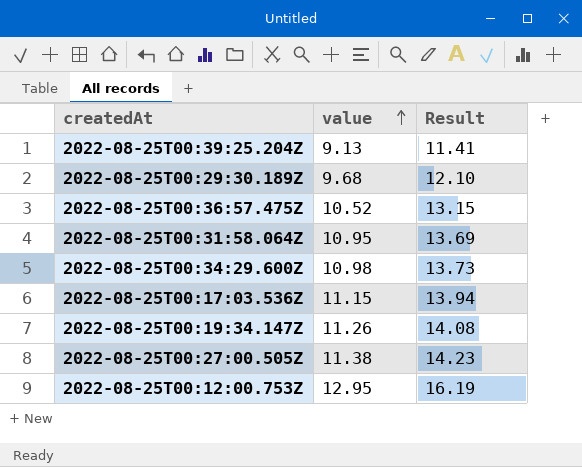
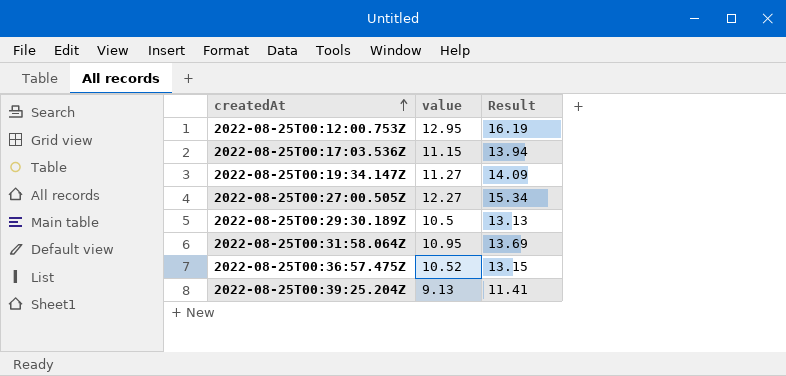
row order: value ascending -> createdAt ascending
row 2022-08-25T00:34:29.600Z: 10.98 | 13.73 -> none
2022-08-25T00:19:34.147Z | value: 11.26 -> 11.27
2022-08-25T00:19:34.147Z | Result: 14.08 -> 14.09
2022-08-25T00:27:00.505Z | value: 11.38 -> 12.27
2022-08-25T00:27:00.505Z | Result: 14.23 -> 15.34
2022-08-25T00:29:30.189Z | value: 9.68 -> 10.5
2022-08-25T00:29:30.189Z | Result: 12.10 -> 13.13

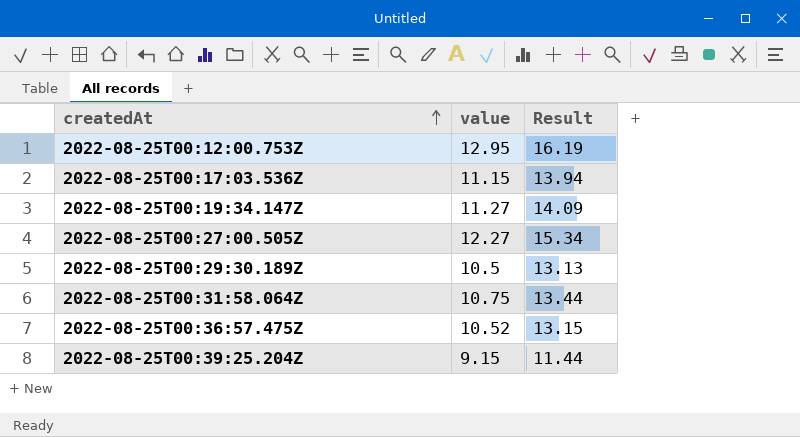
2022-08-25T00:31:58.064Z | value: 10.95 -> 10.75
2022-08-25T00:31:58.064Z | Result: 13.69 -> 13.44
2022-08-25T00:39:25.204Z | value: 9.13 -> 9.15
2022-08-25T00:39:25.204Z | Result: 11.41 -> 11.44

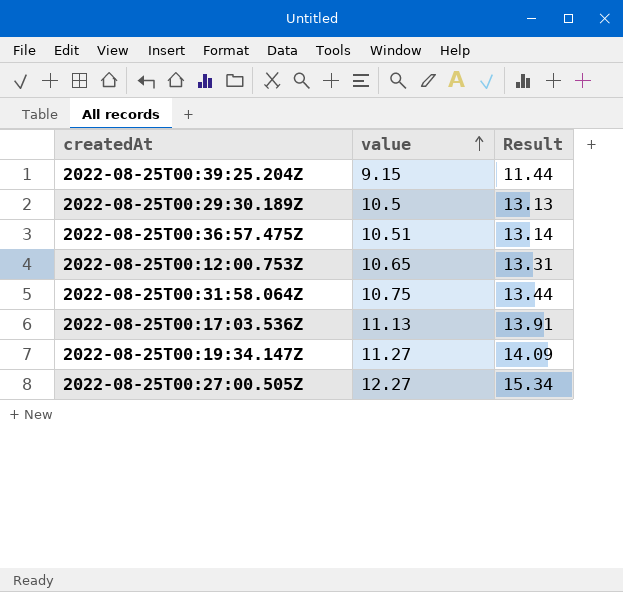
row order: createdAt ascending -> value ascending
2022-08-25T00:36:57.475Z | value: 10.52 -> 10.51
2022-08-25T00:36:57.475Z | Result: 13.15 -> 13.14
2022-08-25T00:12:00.753Z | value: 12.95 -> 10.65
2022-08-25T00:12:00.753Z | Result: 16.19 -> 13.31
2022-08-25T00:17:03.536Z | value: 11.15 -> 11.13
2022-08-25T00:17:03.536Z | Result: 13.94 -> 13.91

